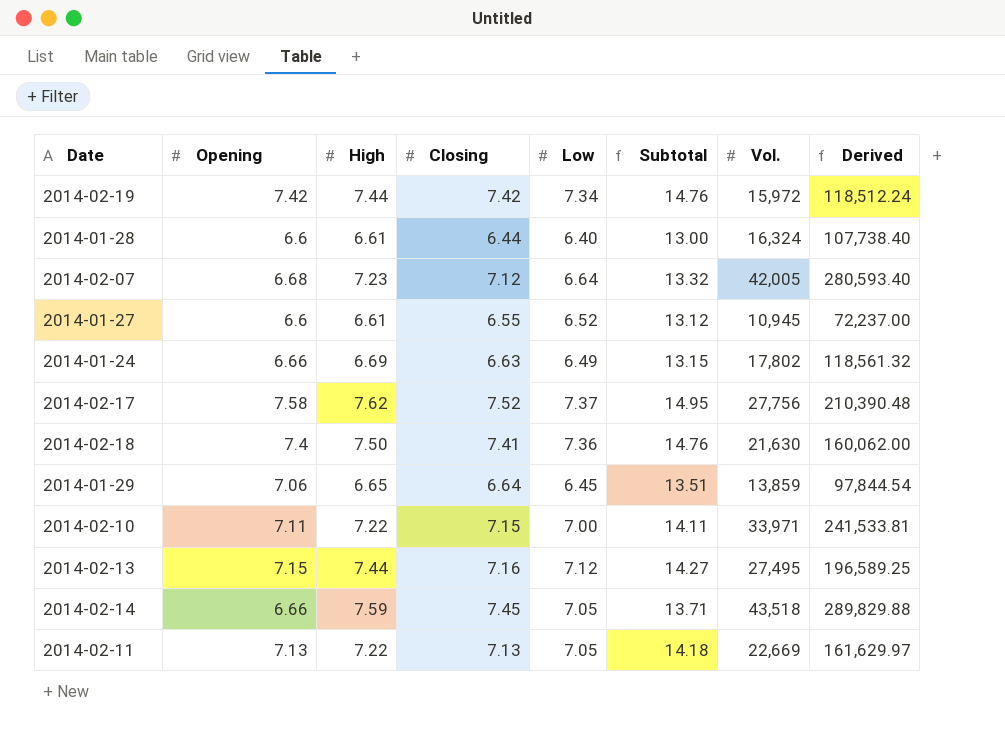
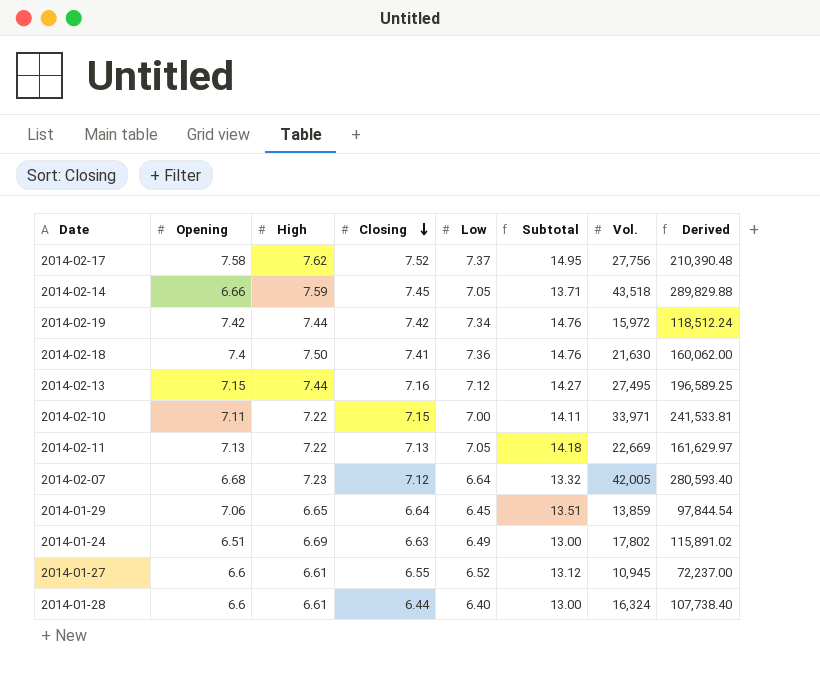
row order: none -> Closing descending
2014-01-24 | Opening: 6.66 -> 6.51
2014-01-24 | Subtotal: 13.15 -> 13.00
2014-01-24 | Derived: 118,561.32 -> 115,891.02

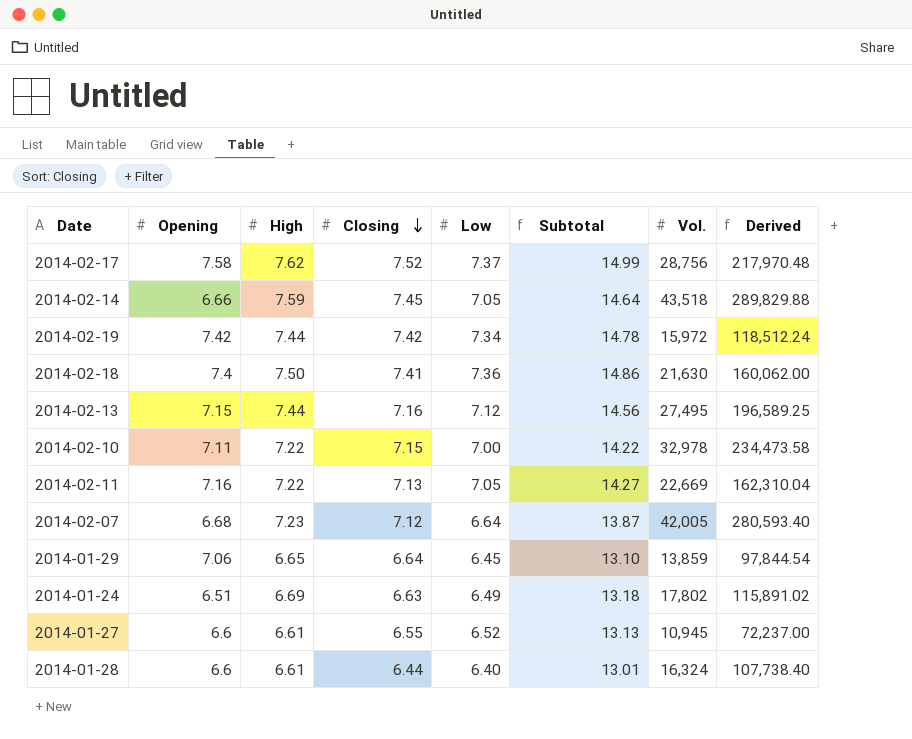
column Subtotal | formula: [Opening] + [Low] -> [High] + [Low]
2014-02-17 | Vol.: 27,756 -> 28,756
2014-02-17 | Derived: 210,390.48 -> 217,970.48
2014-02-10 | Vol.: 33,971 -> 32,978
2014-02-10 | Derived: 241,533.81 -> 234,473.58
2014-02-11 | Opening: 7.13 -> 7.16
2014-02-11 | Derived: 161,629.97 -> 162,310.04

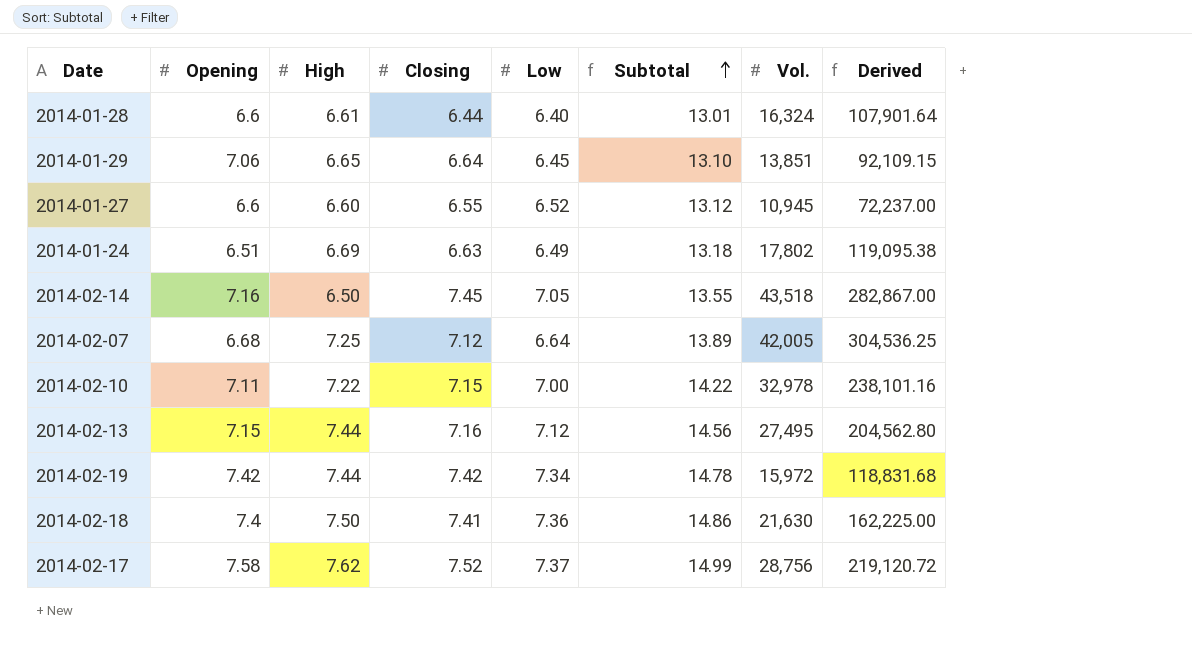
row order: Closing descending -> Subtotal ascending
column Derived | formula: [Opening] * [Vol.] -> [High] * [Vol.]
row 2014-02-11: 7.16 | 7.22 | 7.13 | 7.05 | 14.27 | 22,669 | 162,310.04 -> none
2014-01-29 | Vol.: 13,859 -> 13,851
2014-01-27 | High: 6.61 -> 6.60
2014-01-27 | Subtotal: 13.13 -> 13.12
2014-02-14 | Opening: 6.66 -> 7.16
2014-02-14 | High: 7.59 -> 6.50
2014-02-14 | Subtotal: 14.64 -> 13.55
2014-02-07 | High: 7.23 -> 7.25
2014-02-07 | Subtotal: 13.87 -> 13.89

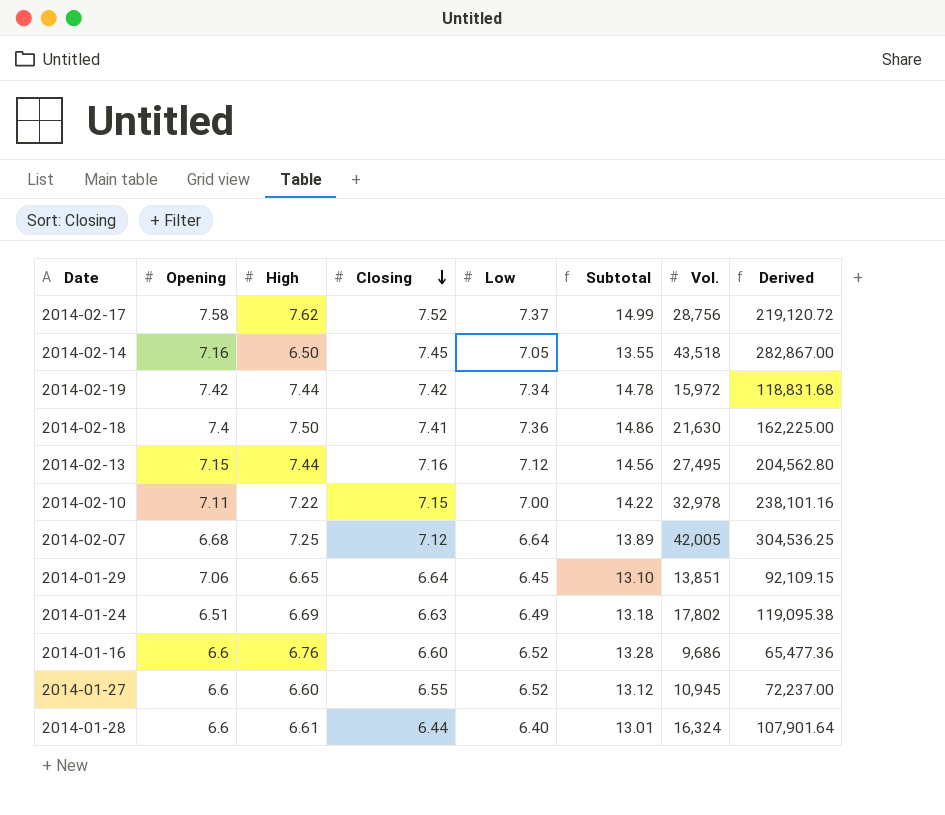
row order: Subtotal ascending -> Closing descending
row 2014-01-16: none -> 6.6 | 6.76 | 6.60 | 6.52 | 13.28 | 9,686 | 65,477.36

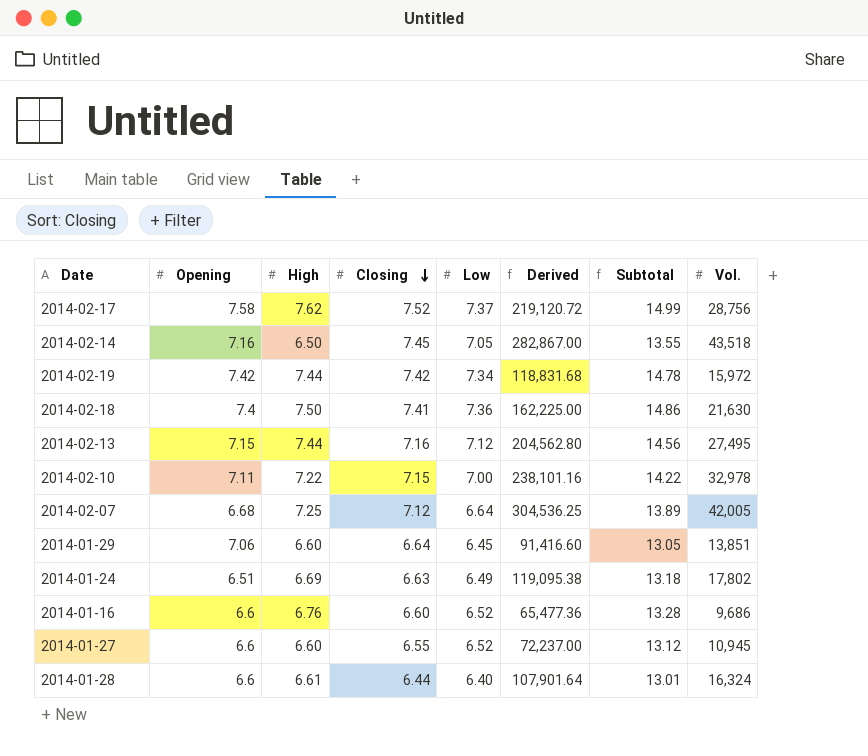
column Derived | position: 8 -> 6
2014-01-29 | High: 6.65 -> 6.60
2014-01-29 | Derived: 92,109.15 -> 91,416.60
2014-01-29 | Subtotal: 13.10 -> 13.05

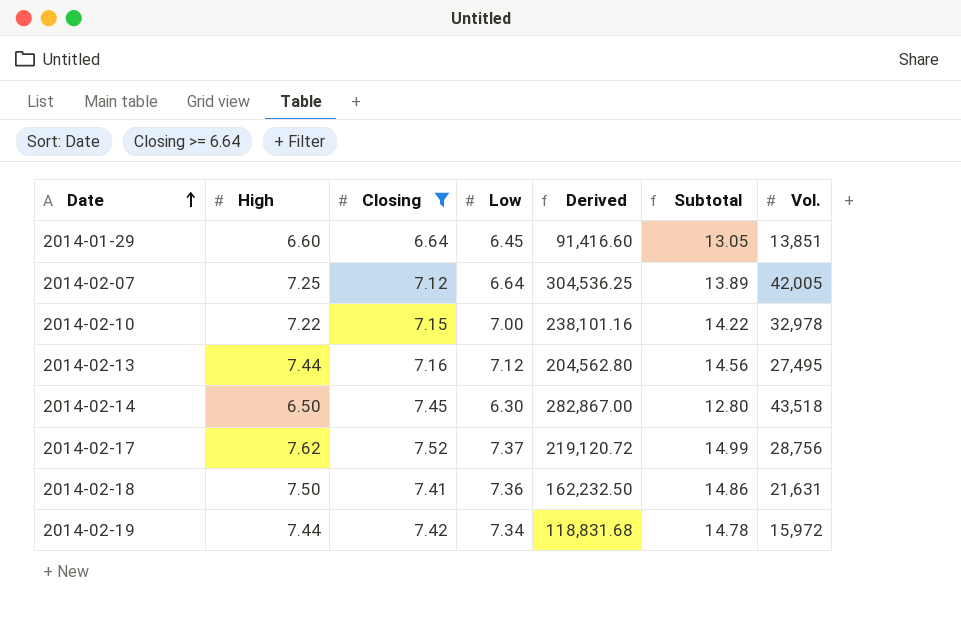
filter: none -> Closing >= 6.64
row order: Closing descending -> Date ascending
column Opening | position: 2 -> none
2014-02-14 | Low: 7.05 -> 6.30
2014-02-14 | Subtotal: 13.55 -> 12.80
2014-02-18 | Derived: 162,225.00 -> 162,232.50
2014-02-18 | Vol.: 21,630 -> 21,631

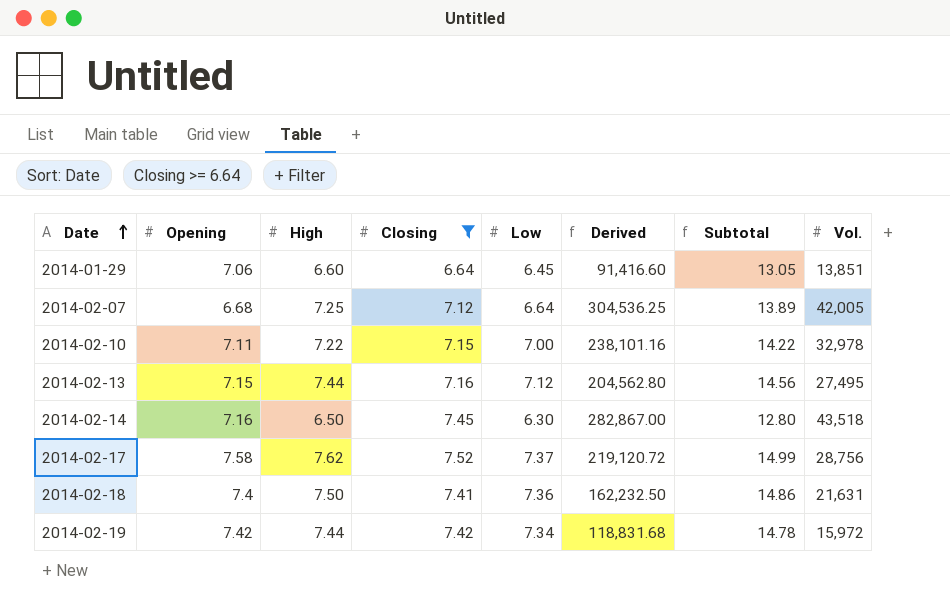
column Opening | position: none -> 2

